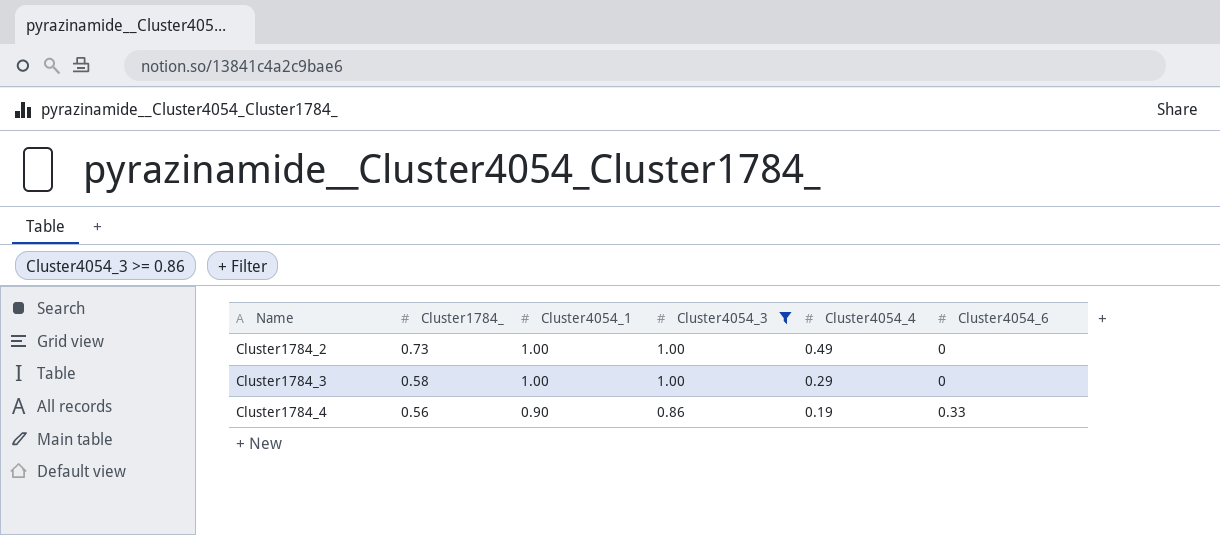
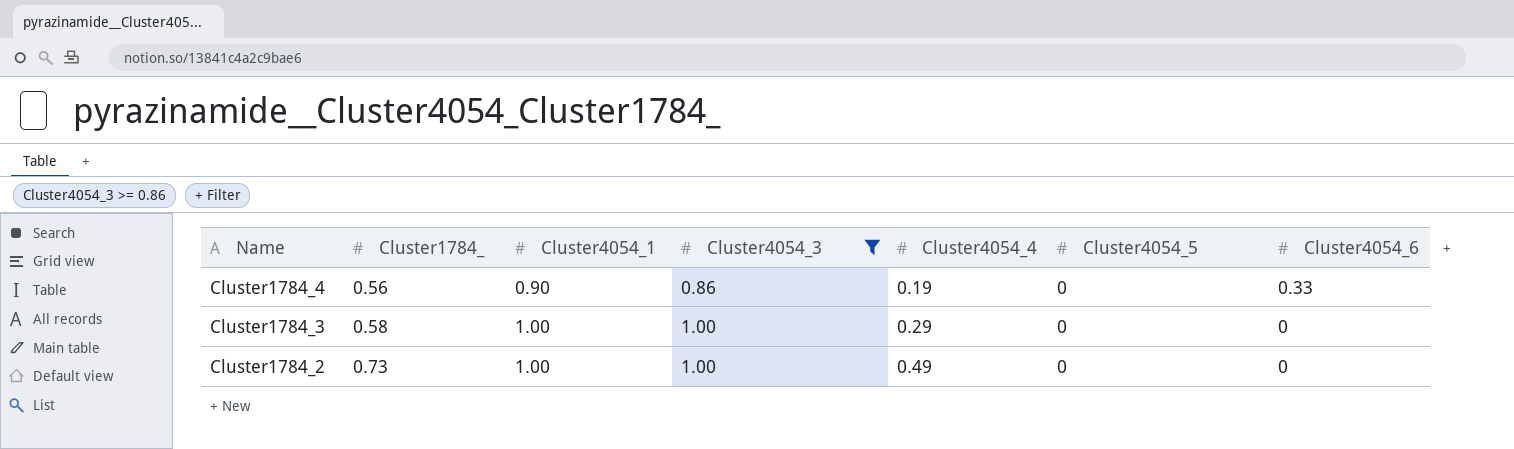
row order: Name ascending -> Name descending
column Cluster4054_5 | position: none -> 6

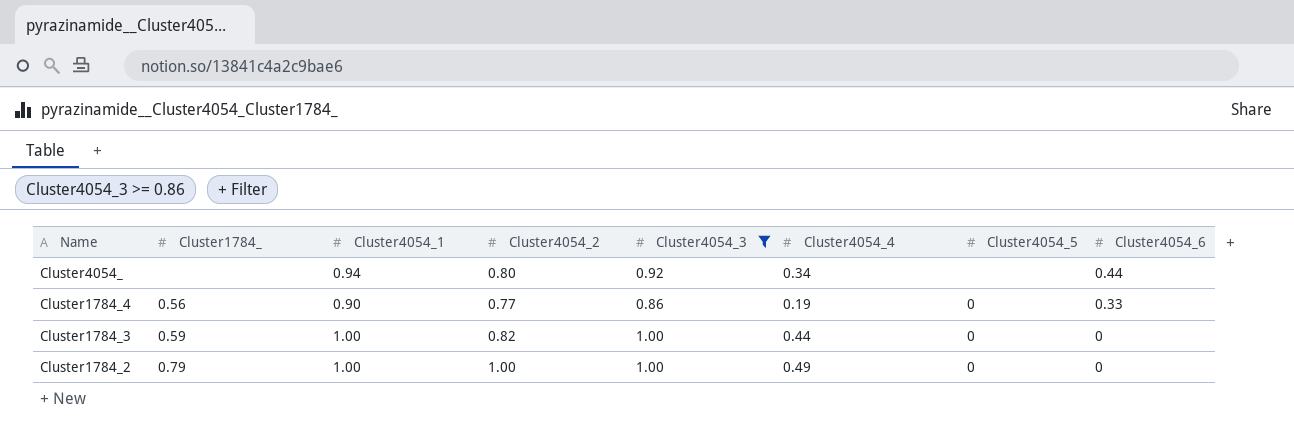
column Cluster4054_2 | position: none -> 4
row Cluster4054_: none -> none | 0.94 | 0.80 | 0.92 | 0.34 | none | 0.44
Cluster1784_3 | Cluster1784_: 0.58 -> 0.59
Cluster1784_3 | Cluster4054_4: 0.29 -> 0.44
Cluster1784_2 | Cluster1784_: 0.73 -> 0.79

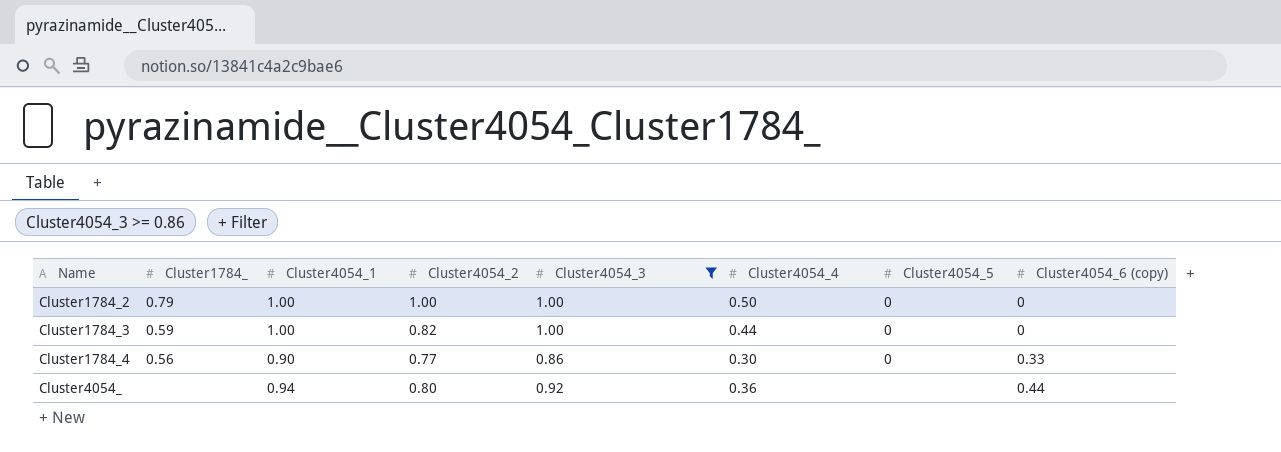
row order: Name descending -> Name ascending
column name: Cluster4054_6 -> Cluster4054_6 (copy)
Cluster1784_2 | Cluster4054_4: 0.49 -> 0.50
Cluster1784_4 | Cluster4054_4: 0.19 -> 0.30
Cluster4054_ | Cluster4054_4: 0.34 -> 0.36

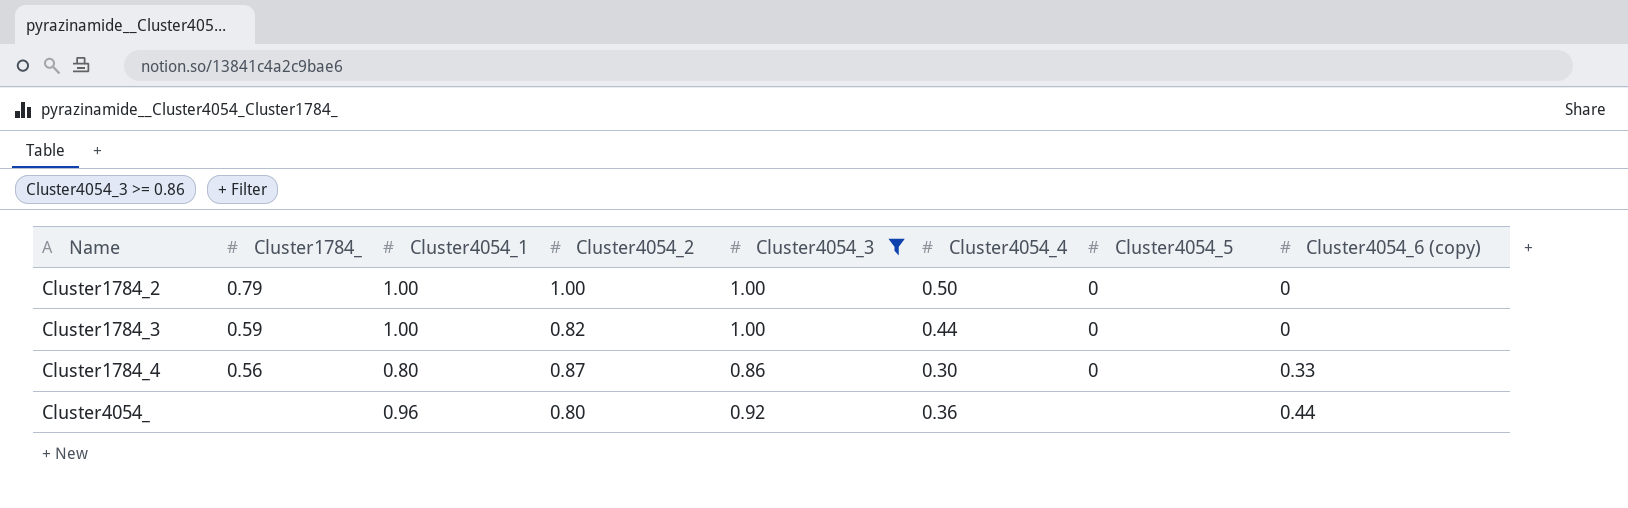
Cluster1784_4 | Cluster4054_1: 0.90 -> 0.80
Cluster1784_4 | Cluster4054_2: 0.77 -> 0.87
Cluster4054_ | Cluster4054_1: 0.94 -> 0.96

